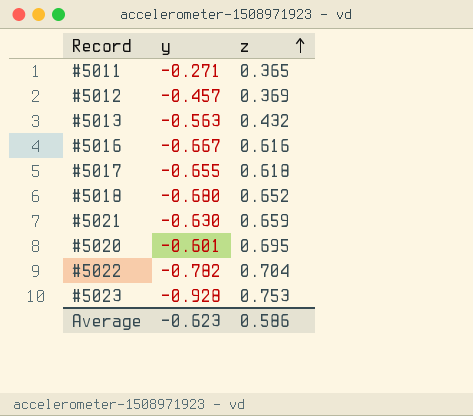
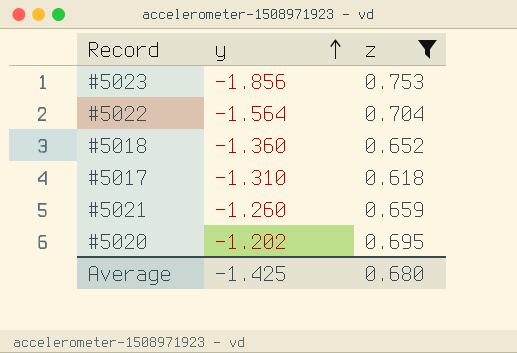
filter: none -> z >= 0.618
row order: z ascending -> y ascending
#5023 | y: -0.928 -> -1.856
#5022 | y: -0.782 -> -1.564
#5018 | y: -0.680 -> -1.360
#5017 | y: -0.655 -> -1.310
#5021 | y: -0.630 -> -1.260
#5020 | y: -0.601 -> -1.202
Average | y: -0.623 -> -1.425
Average | z: 0.586 -> 0.680

